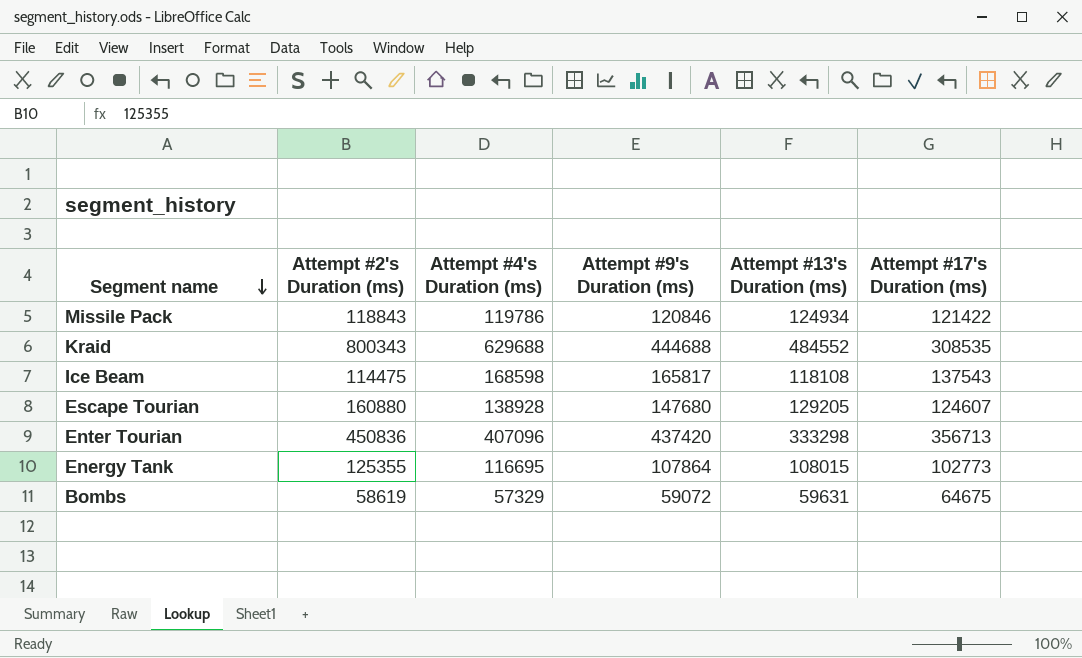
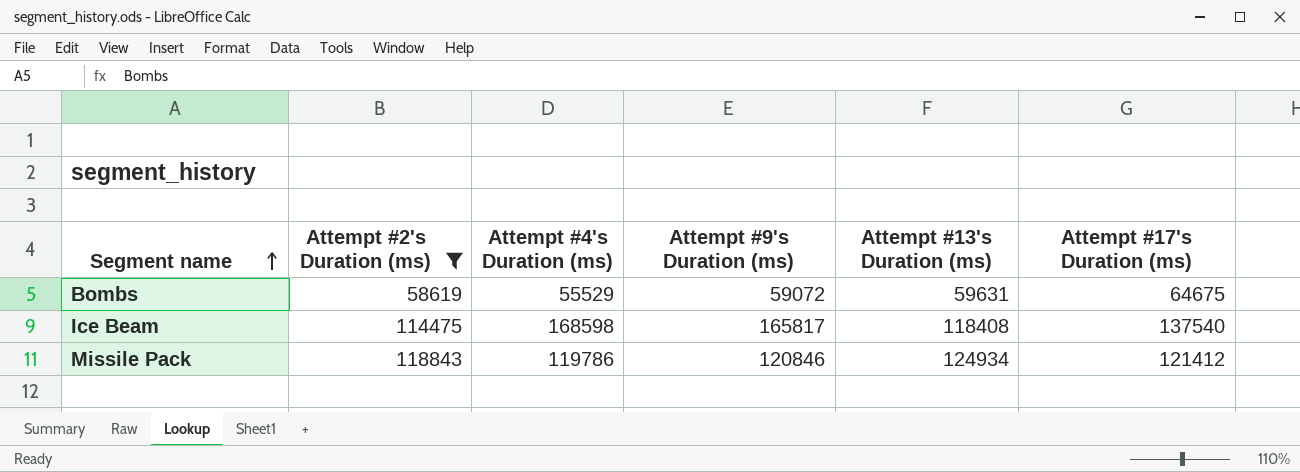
filter: none -> Attempt #2's Duration (ms) <= 118843
row order: Segment name descending -> Segment name ascending
Bombs | Attempt #4's Duration (ms): 57329 -> 55529
Ice Beam | Attempt #13's Duration (ms): 118108 -> 118408
Ice Beam | Attempt #17's Duration (ms): 137543 -> 137540
Missile Pack | Attempt #17's Duration (ms): 121422 -> 121412

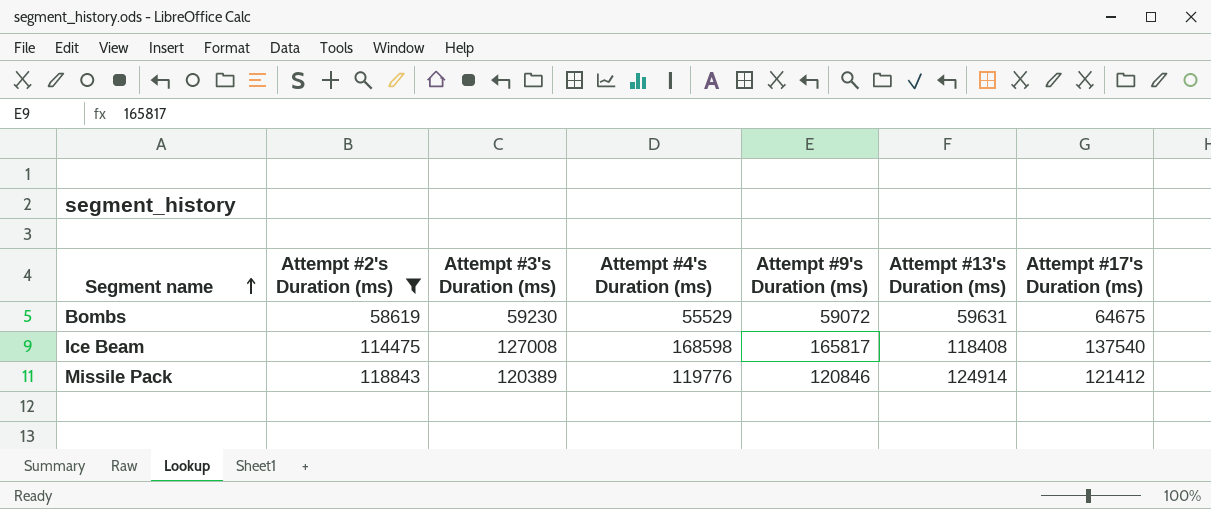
column Attempt #3's Duration (ms) | position: none -> 3
Missile Pack | Attempt #4's Duration (ms): 119786 -> 119776
Missile Pack | Attempt #13's Duration (ms): 124934 -> 124914

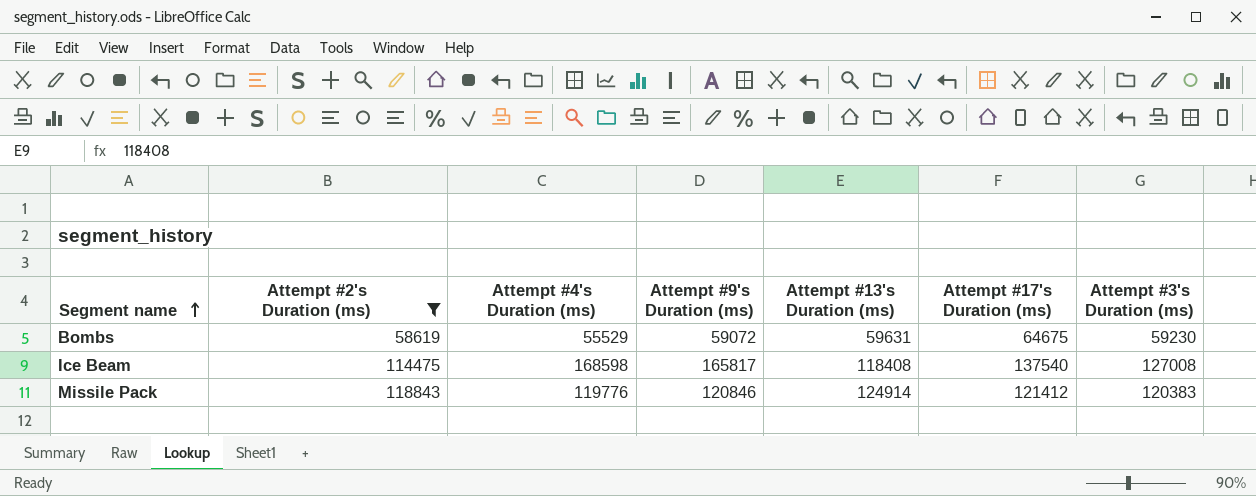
column Attempt #3's Duration (ms) | position: 3 -> 7
Missile Pack | Attempt #3's Duration (ms): 120389 -> 120383

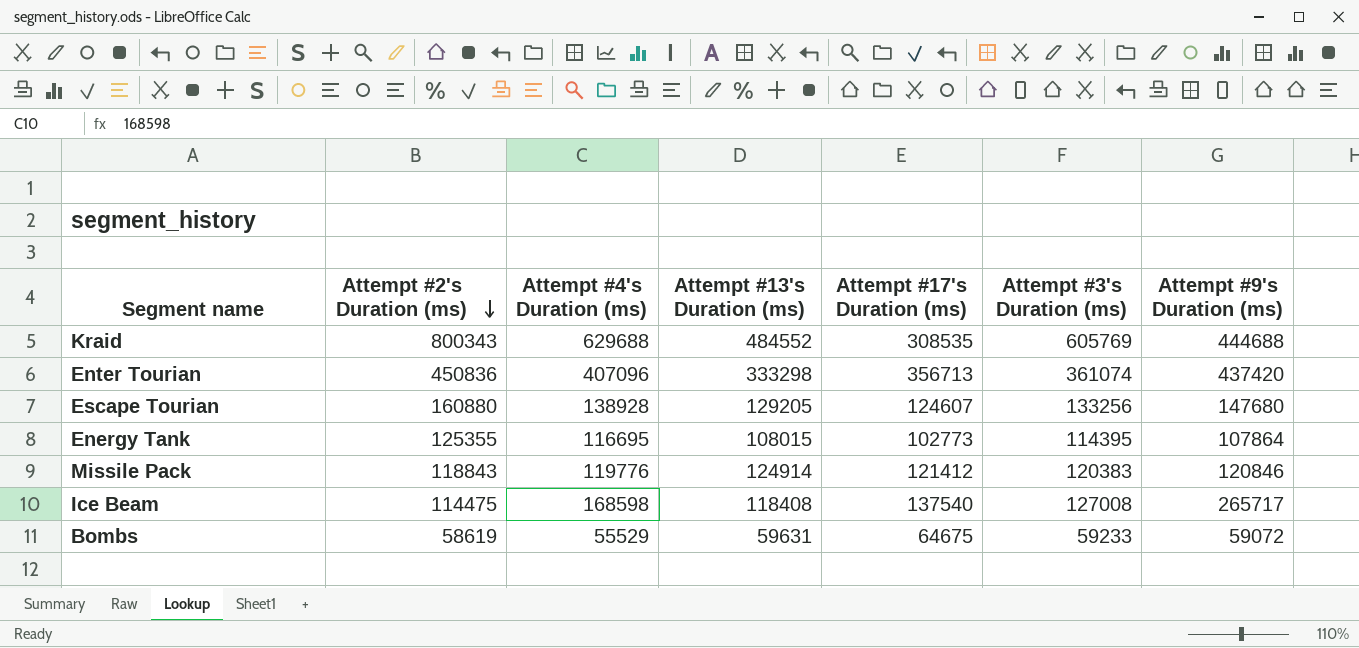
filter: Attempt #2's Duration (ms) <= 118843 -> none
row order: Segment name ascending -> Attempt #2's Duration (ms) descending
column Attempt #9's Duration (ms) | position: 4 -> 7
Ice Beam | Attempt #9's Duration (ms): 165817 -> 265717
Bombs | Attempt #3's Duration (ms): 59230 -> 59233

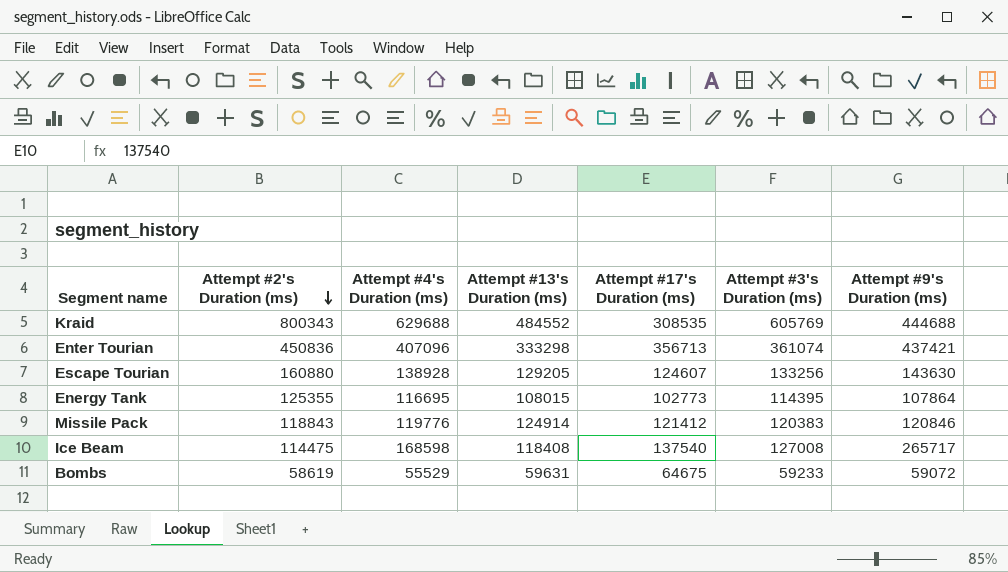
Enter Tourian | Attempt #9's Duration (ms): 437420 -> 437421
Escape Tourian | Attempt #9's Duration (ms): 147680 -> 143630

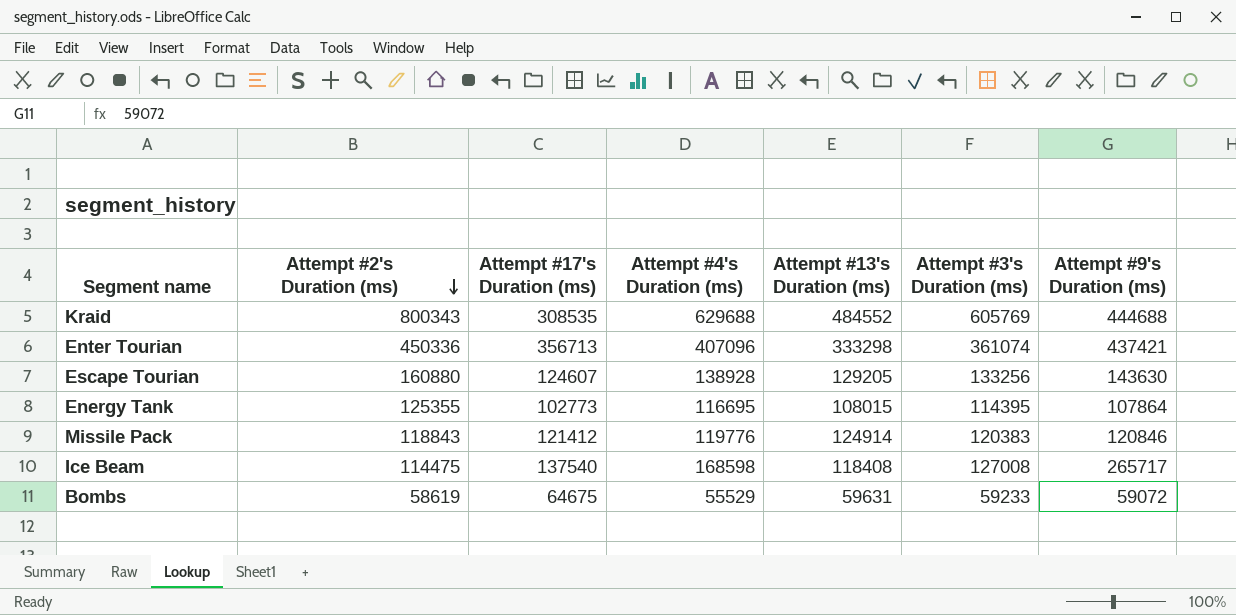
column Attempt #17's Duration (ms) | position: 5 -> 3
Enter Tourian | Attempt #2's Duration (ms): 450836 -> 450336

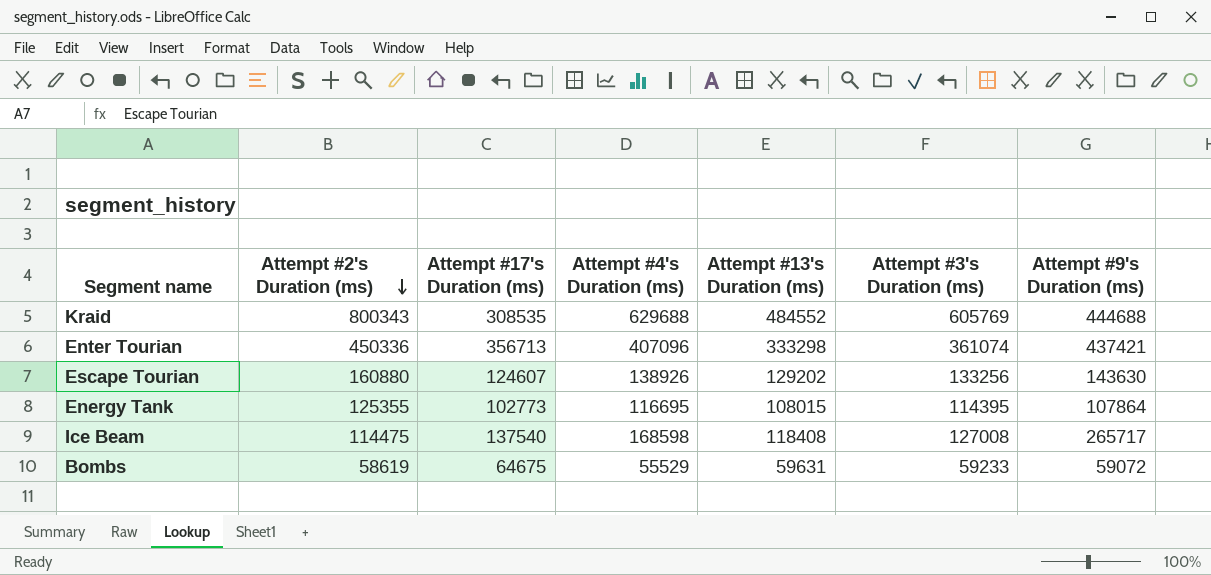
row Missile Pack: 118843 | 121412 | 119776 | 124914 | 120383 | 120846 -> none
Escape Tourian | Attempt #4's Duration (ms): 138928 -> 138926
Escape Tourian | Attempt #13's Duration (ms): 129205 -> 129202

